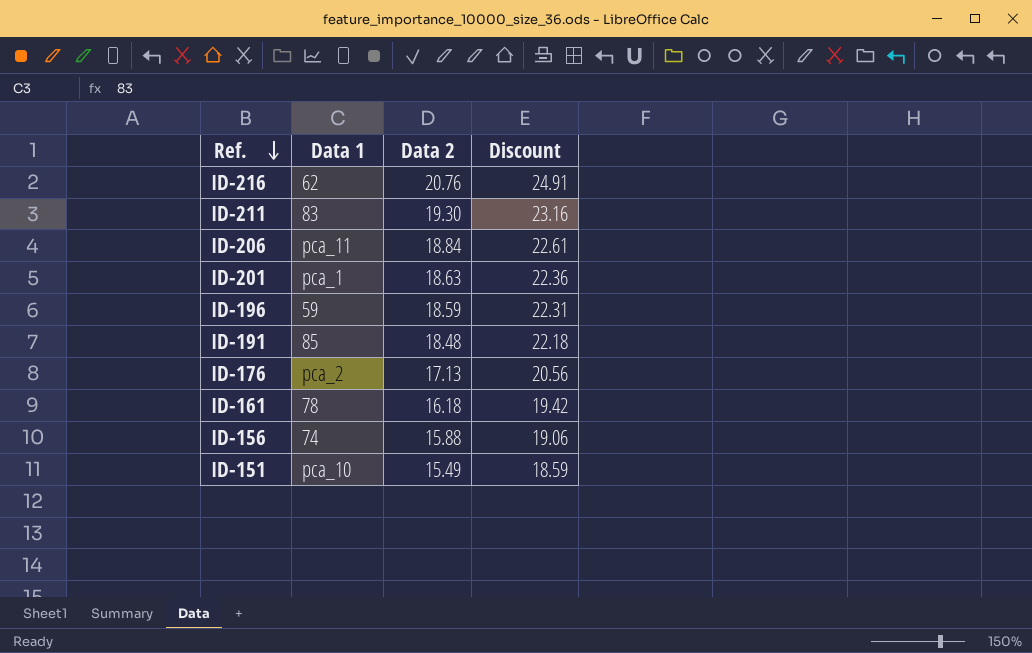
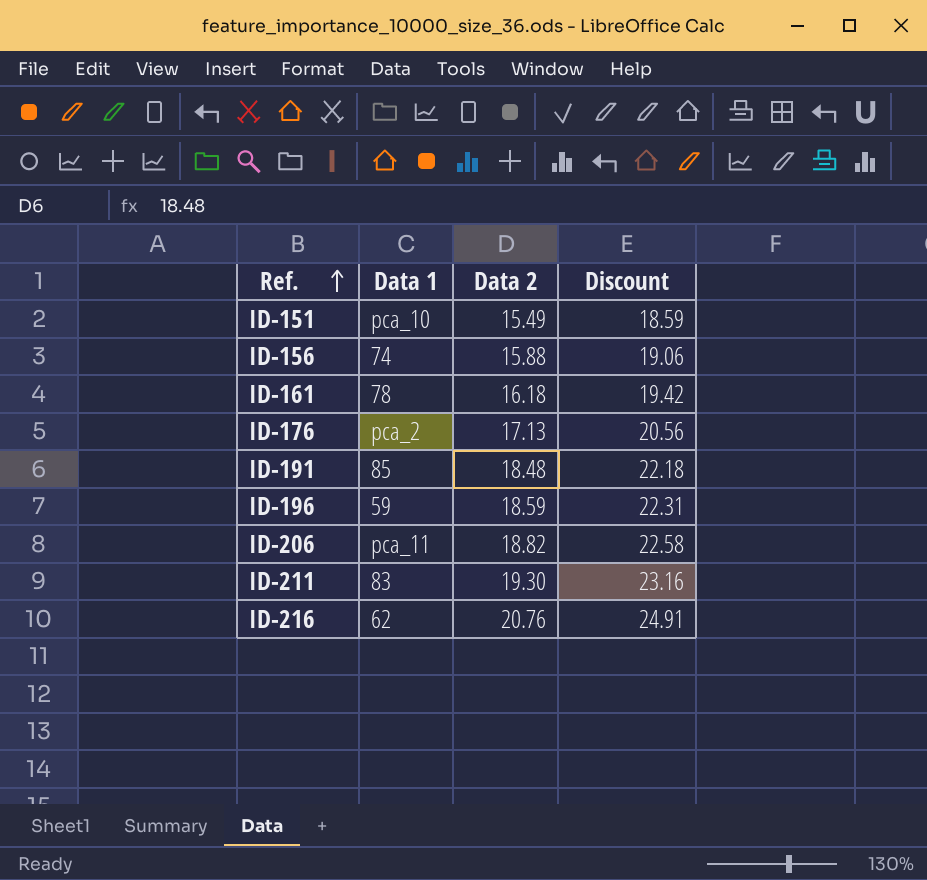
row order: Ref. descending -> Ref. ascending
row ID-201: pca_1 | 18.63 | 22.36 -> none
ID-206 | Data 2: 18.84 -> 18.82
ID-206 | Discount: 22.61 -> 22.58

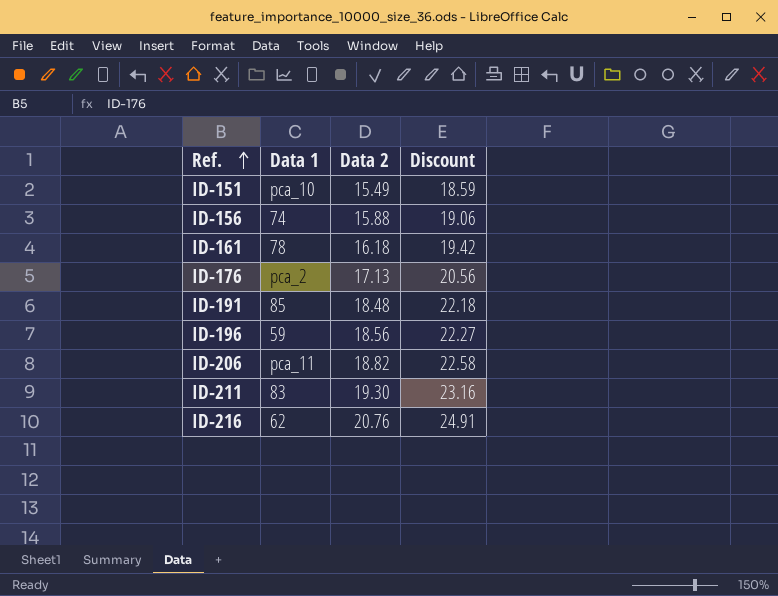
ID-196 | Data 2: 18.59 -> 18.56
ID-196 | Discount: 22.31 -> 22.27

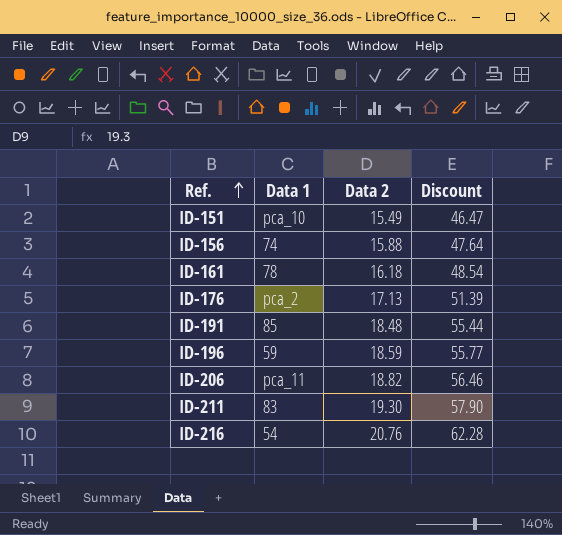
column Discount | formula: [Data 2] * 1.2 -> [Data 2] * 3
ID-196 | Data 2: 18.56 -> 18.59
ID-216 | Data 1: 62 -> 54

